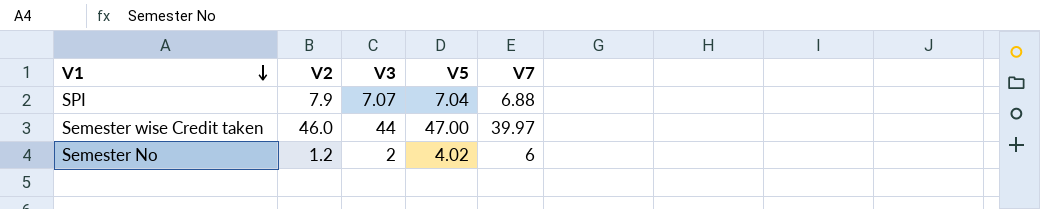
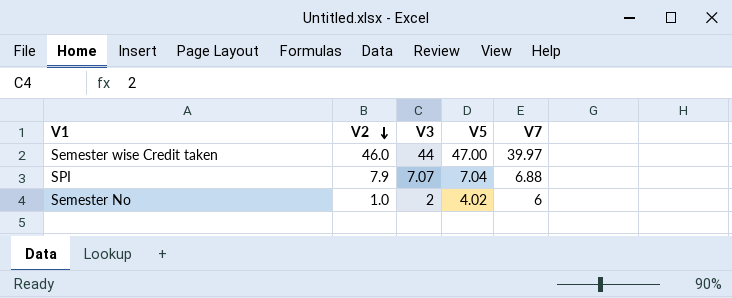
row order: V1 descending -> V2 descending
Semester No | V2: 1.2 -> 1.0

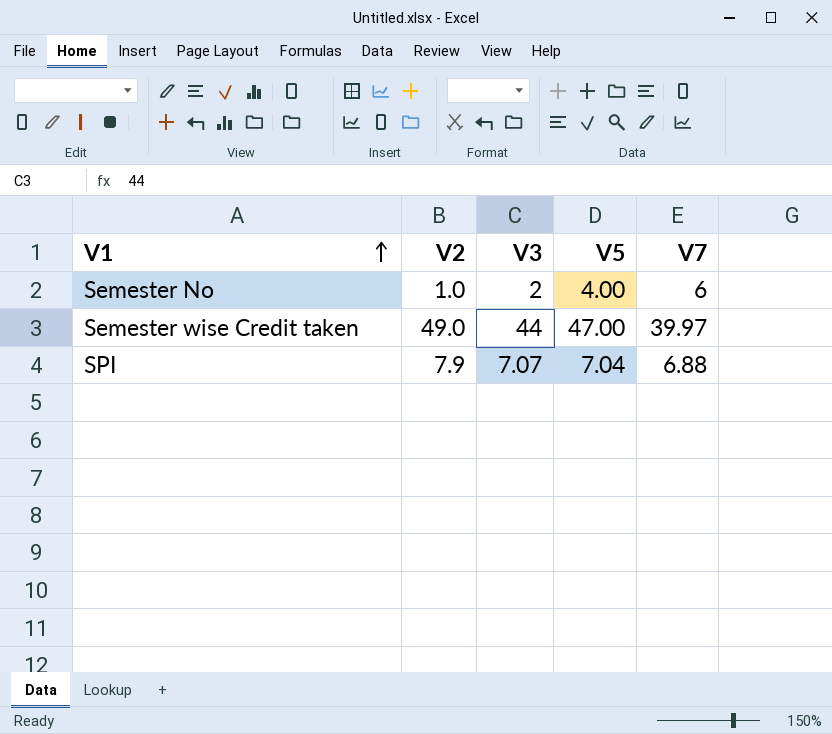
row order: V2 descending -> V1 ascending
Semester No | V5: 4.02 -> 4.00
Semester wise Credit taken | V2: 46.0 -> 49.0

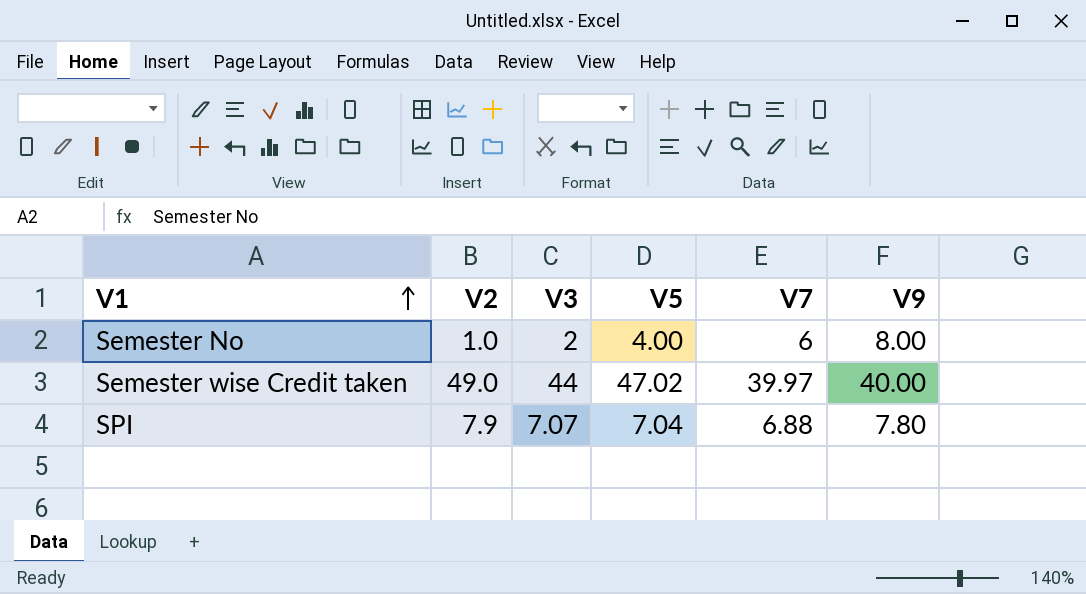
column V9 | position: none -> 6
Semester wise Credit taken | V5: 47.00 -> 47.02

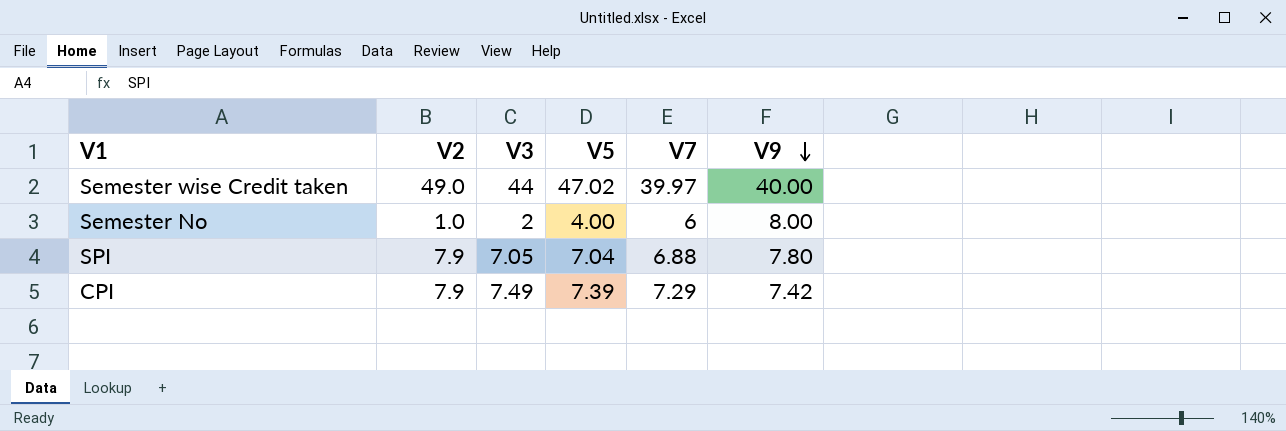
row order: V1 ascending -> V9 descending
SPI | V3: 7.07 -> 7.05
row CPI: none -> 7.9 | 7.49 | 7.39 | 7.29 | 7.42

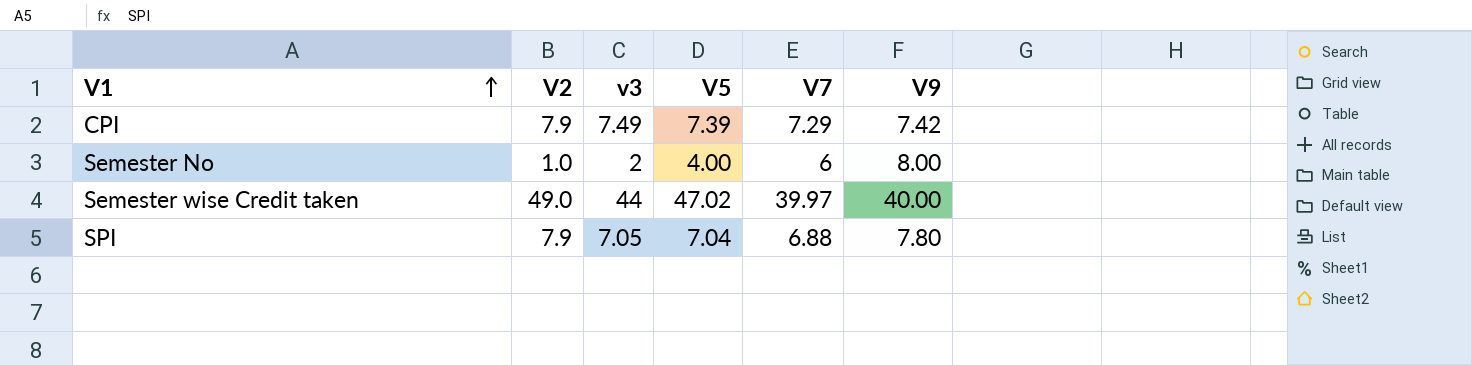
row order: V9 descending -> V1 ascending
column name: V3 -> v3

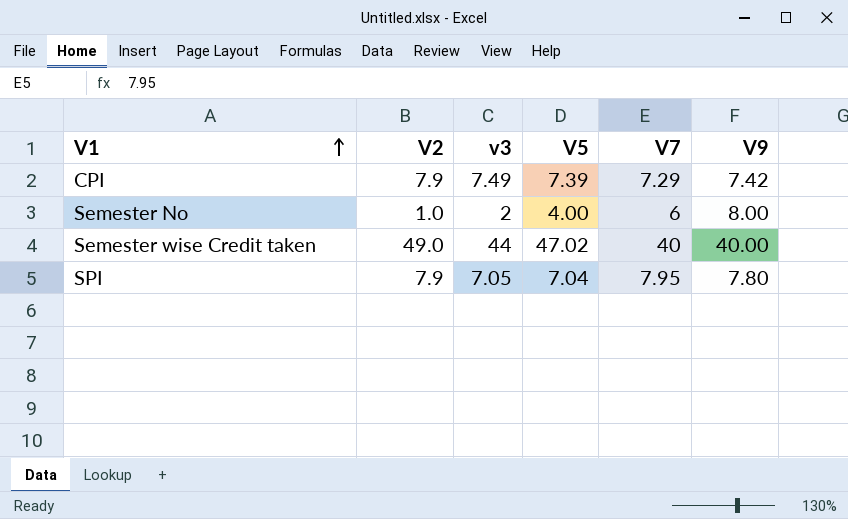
Semester wise Credit taken | V7: 39.97 -> 40
SPI | V7: 6.88 -> 7.95

